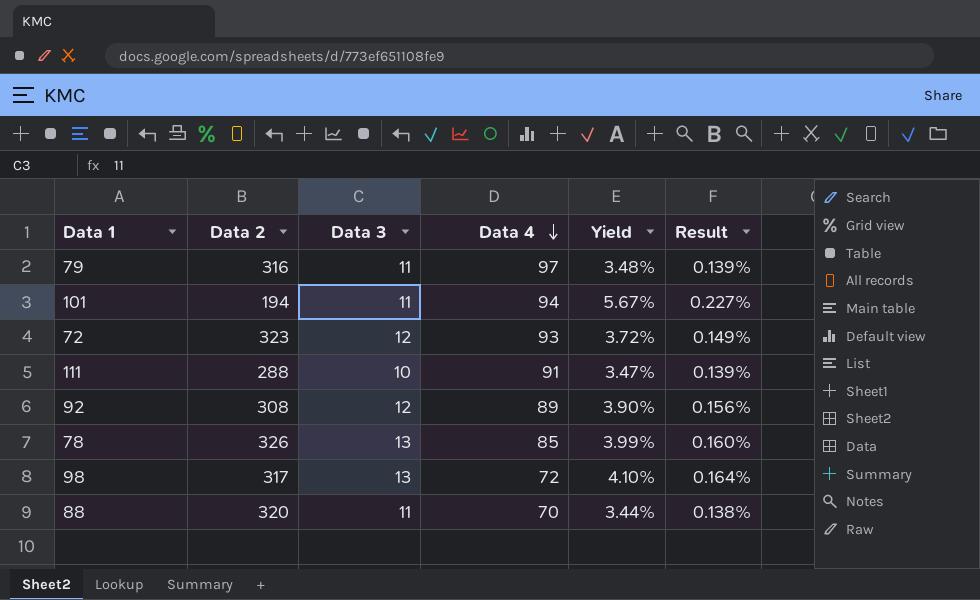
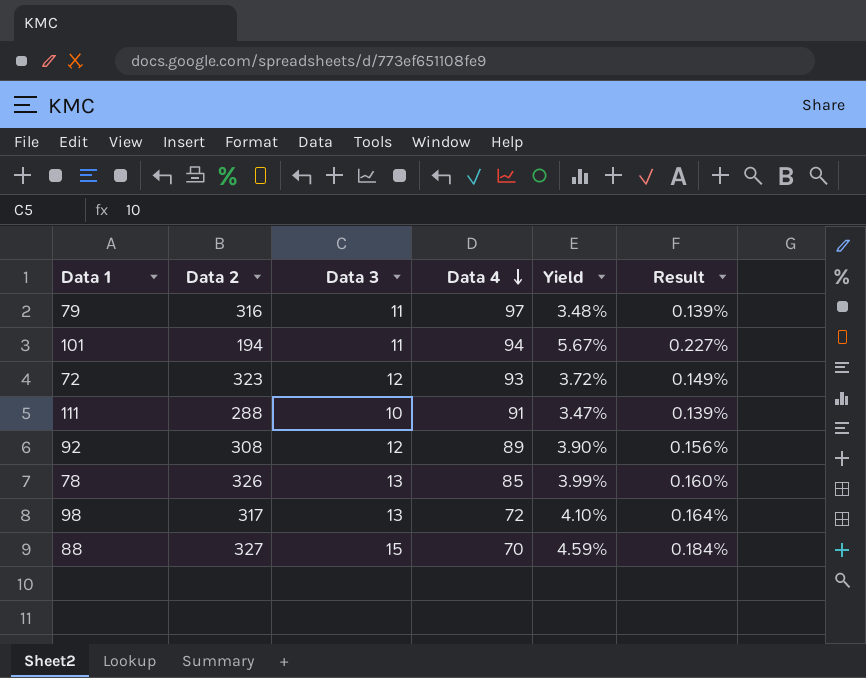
88 | Data 2: 320 -> 327
88 | Data 3: 11 -> 15
88 | Yield: 3.44% -> 4.59%
88 | Result: 0.138% -> 0.184%

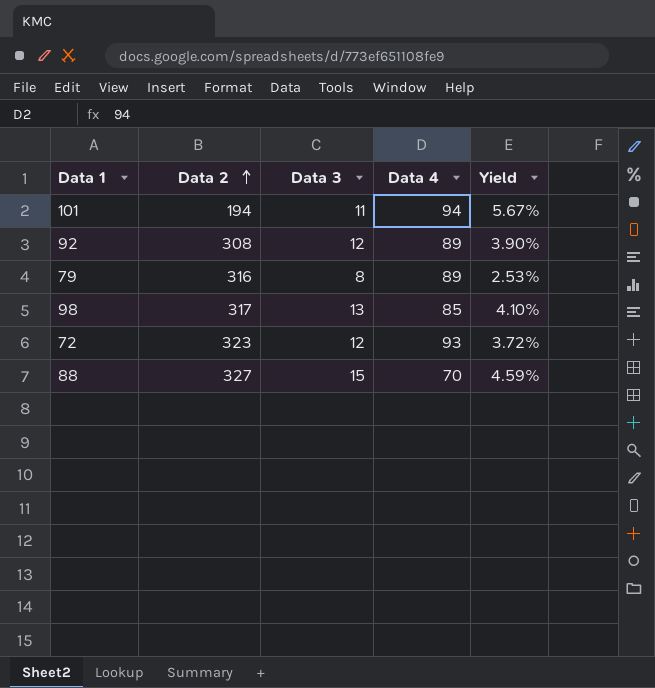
row order: Data 4 descending -> Data 2 ascending
column Result | formula: [Yield] * 0.04 -> none
row 111: 288 | 10 | 91 | 3.47% | 0.139% -> none
row 78: 326 | 13 | 85 | 3.99% | 0.160% -> none
79 | Data 3: 11 -> 8
79 | Data 4: 97 -> 89
79 | Yield: 3.48% -> 2.53%
98 | Data 4: 72 -> 85

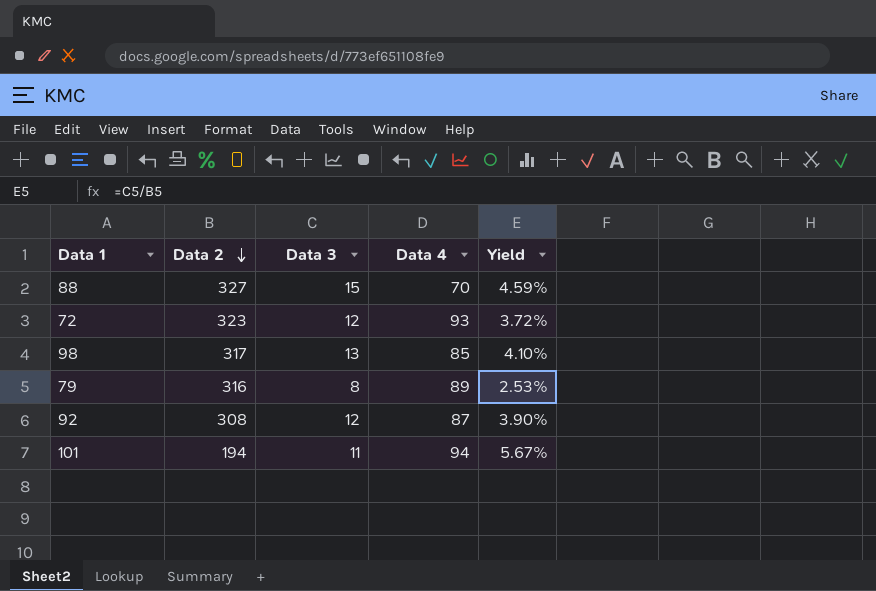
row order: Data 2 ascending -> Data 2 descending
92 | Data 4: 89 -> 87

